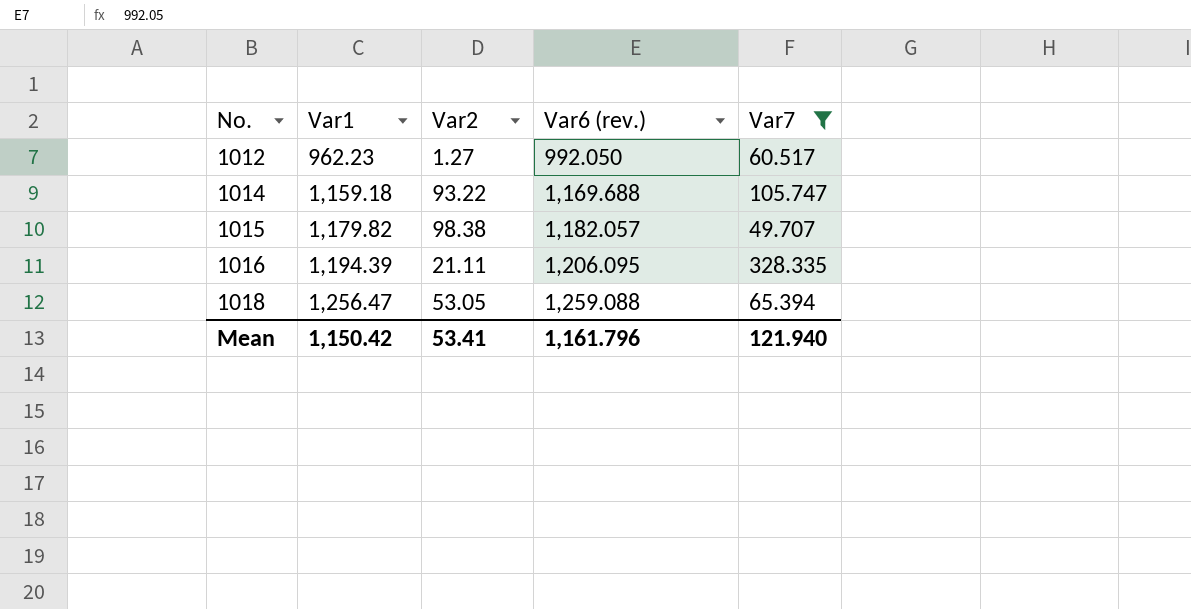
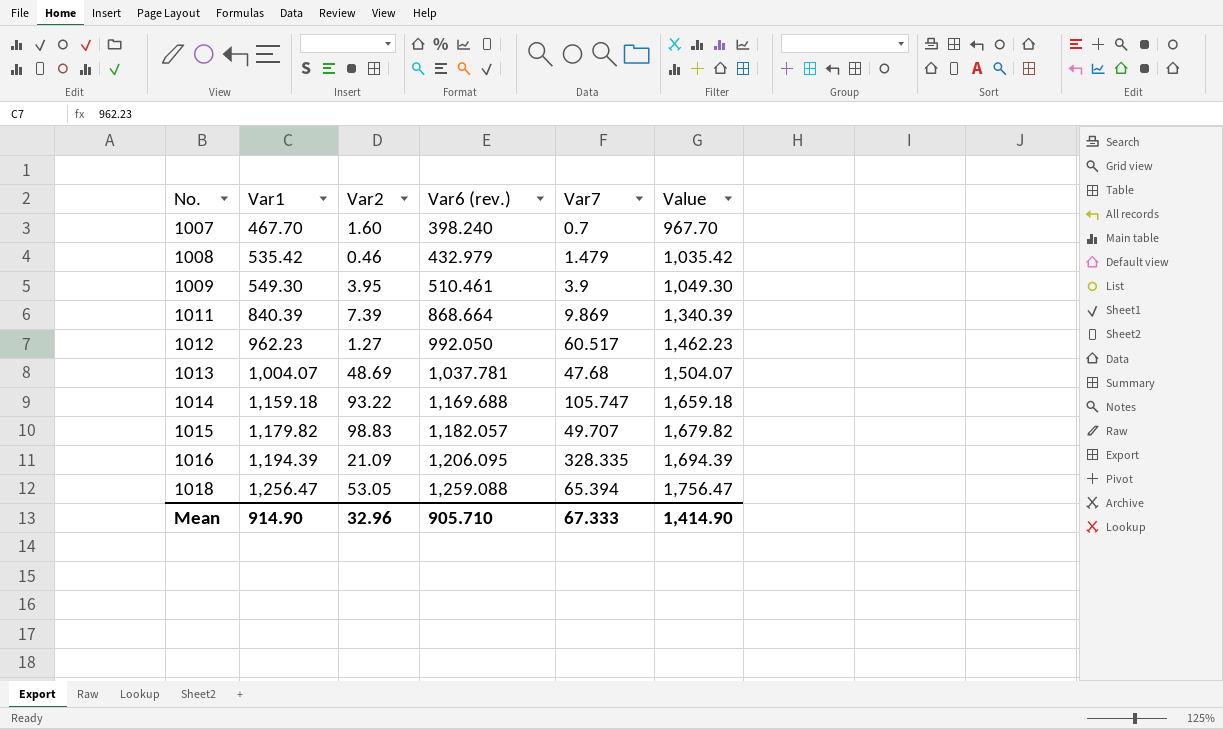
filter: Var7 >= 49.707 -> none
column Value | formula: none -> [Var1] + 500
1015 | Var2: 98.38 -> 98.83
1016 | Var2: 21.11 -> 21.09
Mean | Var1: 1,150.42 -> 914.90
Mean | Var2: 53.41 -> 32.96
Mean | Var6 (rev.): 1,161.796 -> 905.710
Mean | Var7: 121.940 -> 67.333

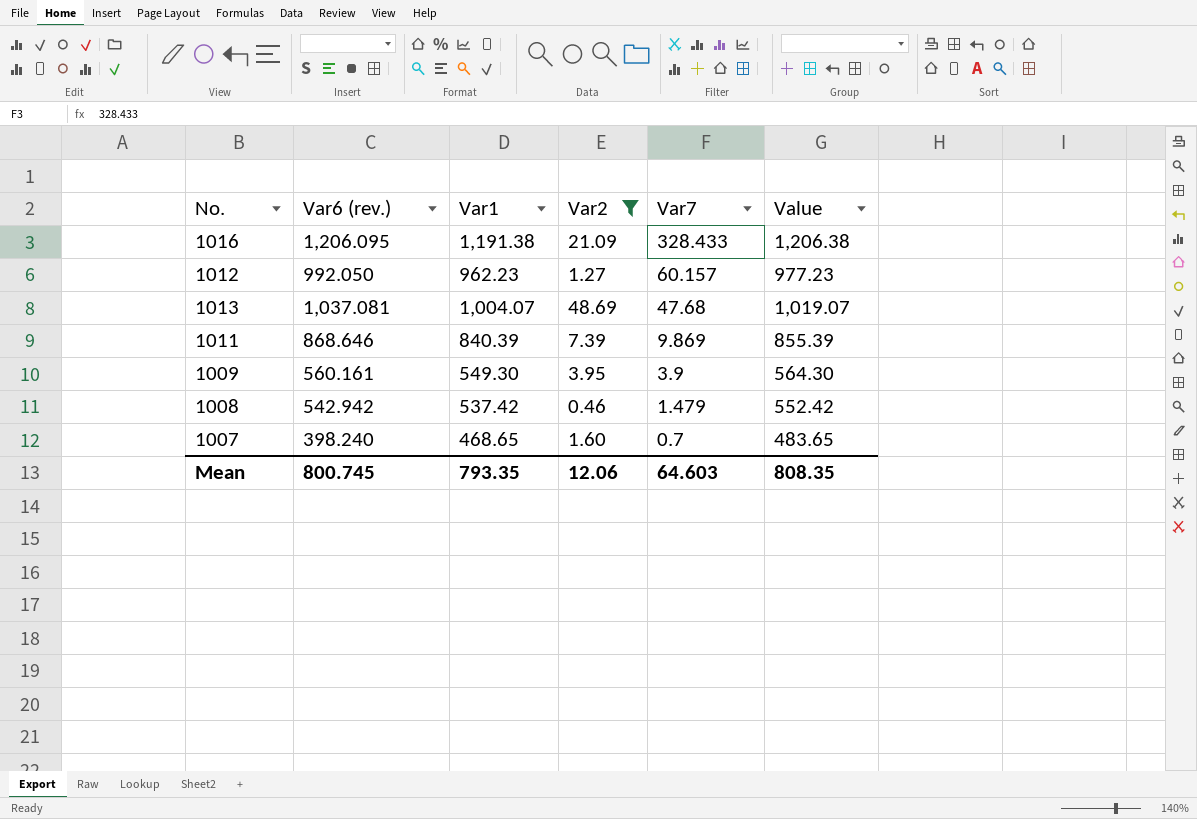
filter: none -> Var2 <= 48.69
row order: No. ascending -> Var7 descending
column Var6 (rev.) | position: 4 -> 2
column Value | formula: [Var1] + 500 -> [Var1] + 15
1016 | Var1: 1,194.39 -> 1,191.38
1016 | Var7: 328.335 -> 328.433
1012 | Var7: 60.517 -> 60.157
1013 | Var6 (rev.): 1,037.781 -> 1,037.081
1011 | Var6 (rev.): 868.664 -> 868.646
1009 | Var6 (rev.): 510.461 -> 560.161
1008 | Var6 (rev.): 432.979 -> 542.942
1008 | Var1: 535.42 -> 537.42
1007 | Var1: 467.70 -> 468.65
Mean | Var6 (rev.): 905.710 -> 800.745
Mean | Var1: 914.90 -> 793.35
Mean | Var2: 32.96 -> 12.06
Mean | Var7: 67.333 -> 64.603
Mean | Value: 1,414.90 -> 808.35

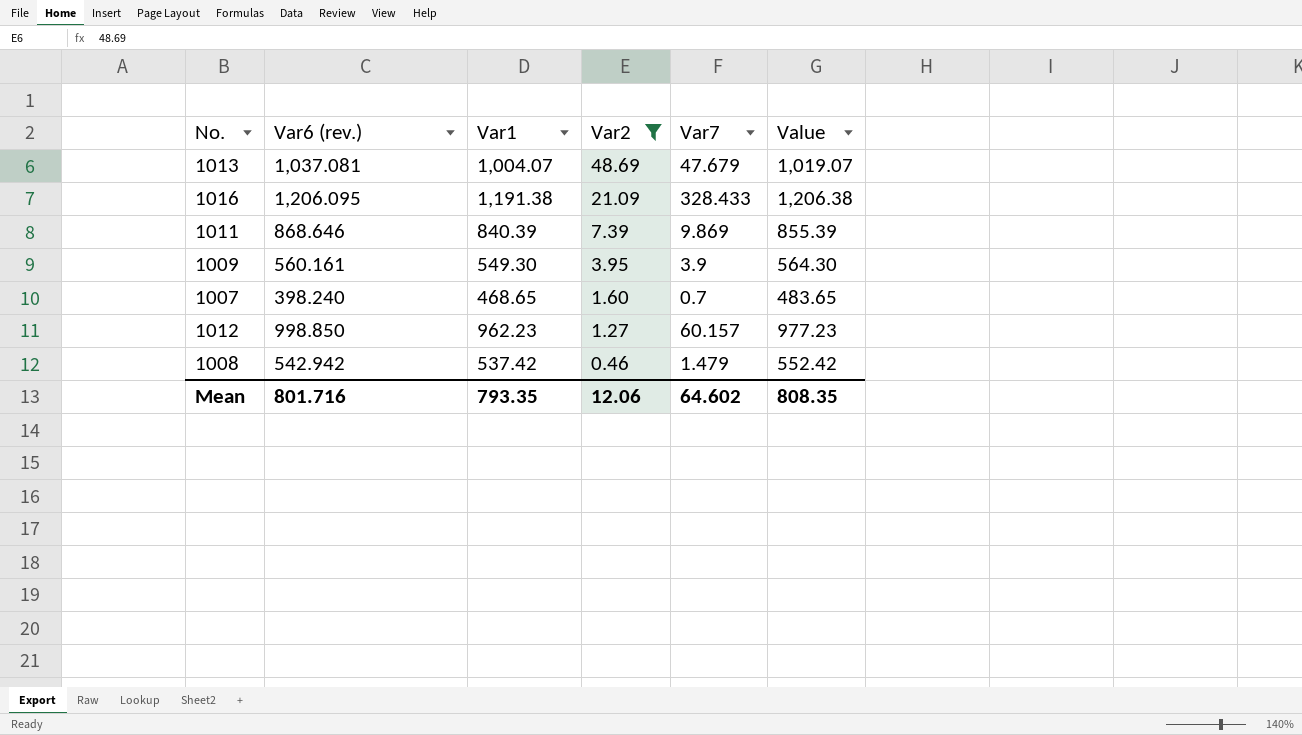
row order: Var7 descending -> Var2 descending
1013 | Var7: 47.68 -> 47.679
1012 | Var6 (rev.): 992.050 -> 998.850
Mean | Var6 (rev.): 800.745 -> 801.716
Mean | Var7: 64.603 -> 64.602

